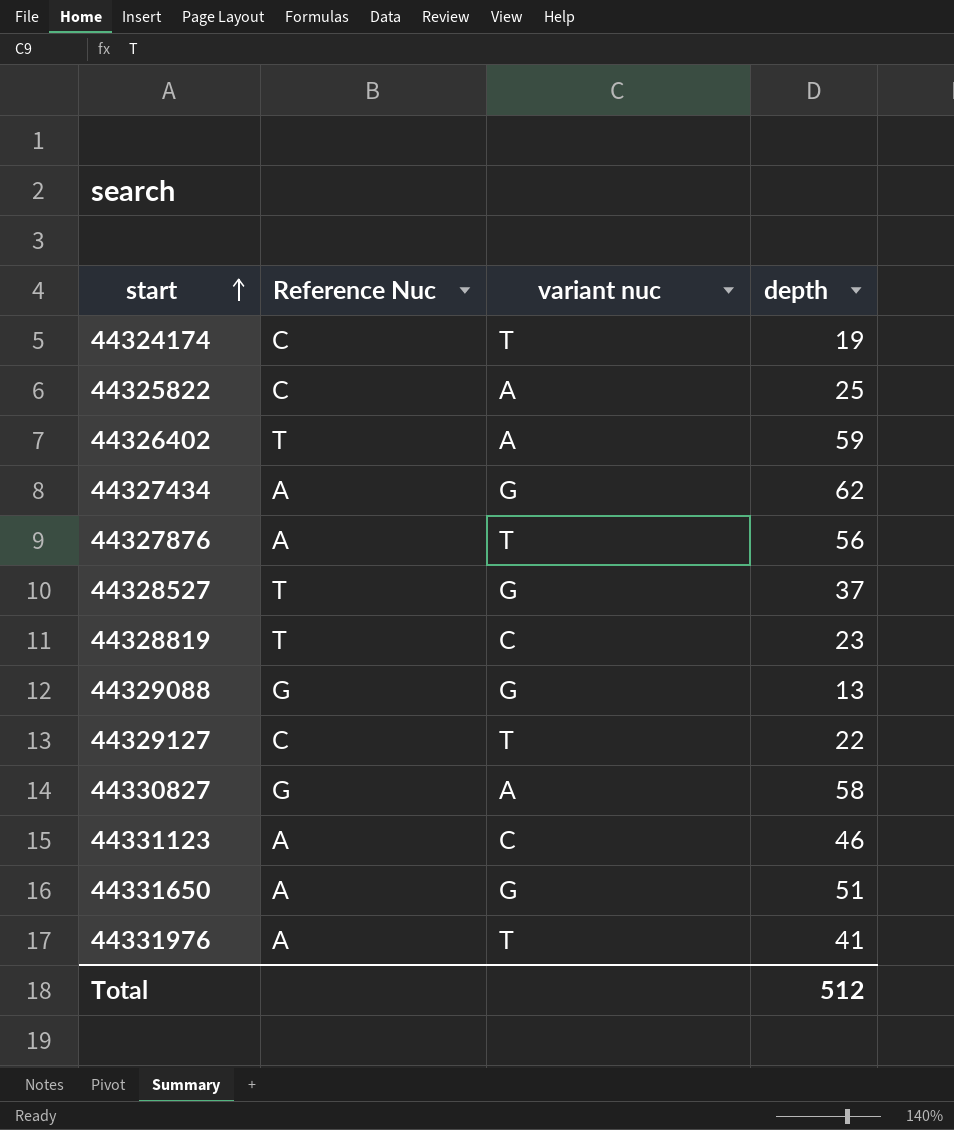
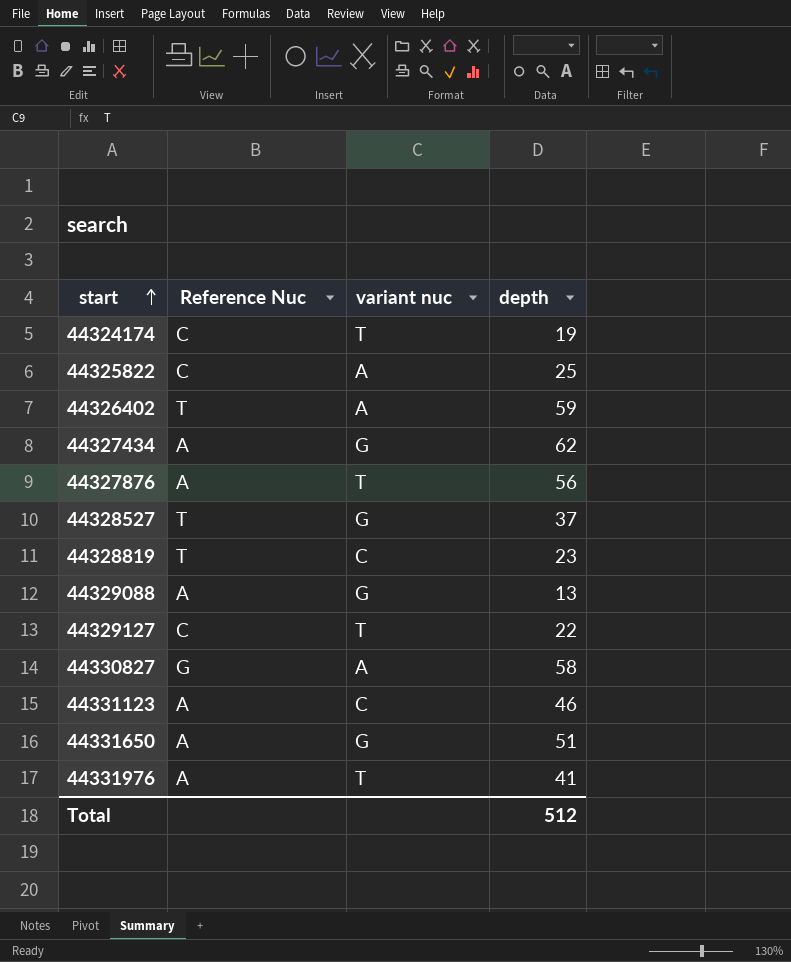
44329088 | Reference Nuc: G -> A

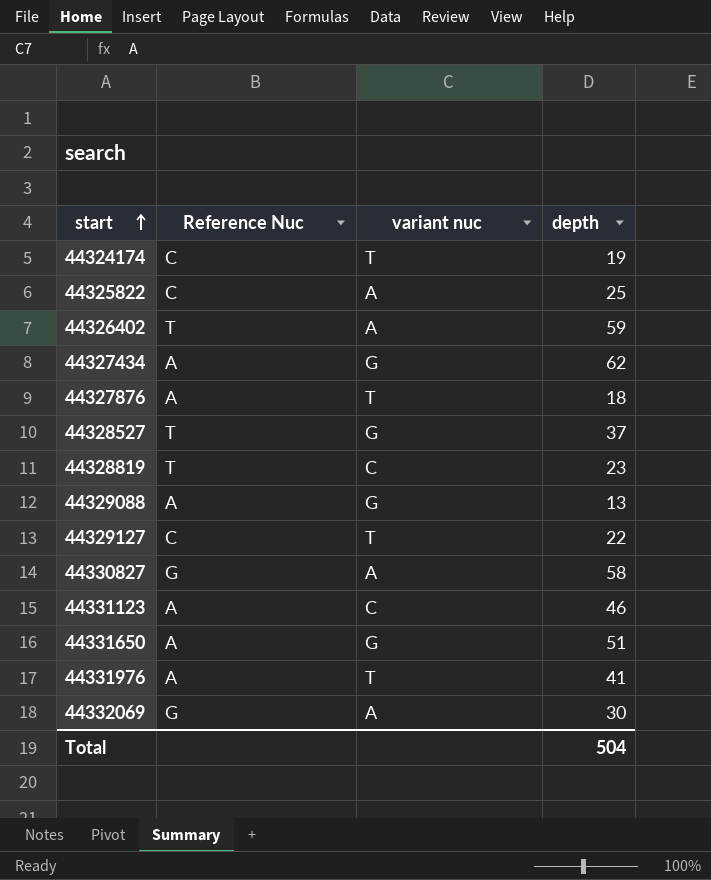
44327876 | depth: 56 -> 18
row 44332069: none -> G | A | 30
Total | depth: 512 -> 504

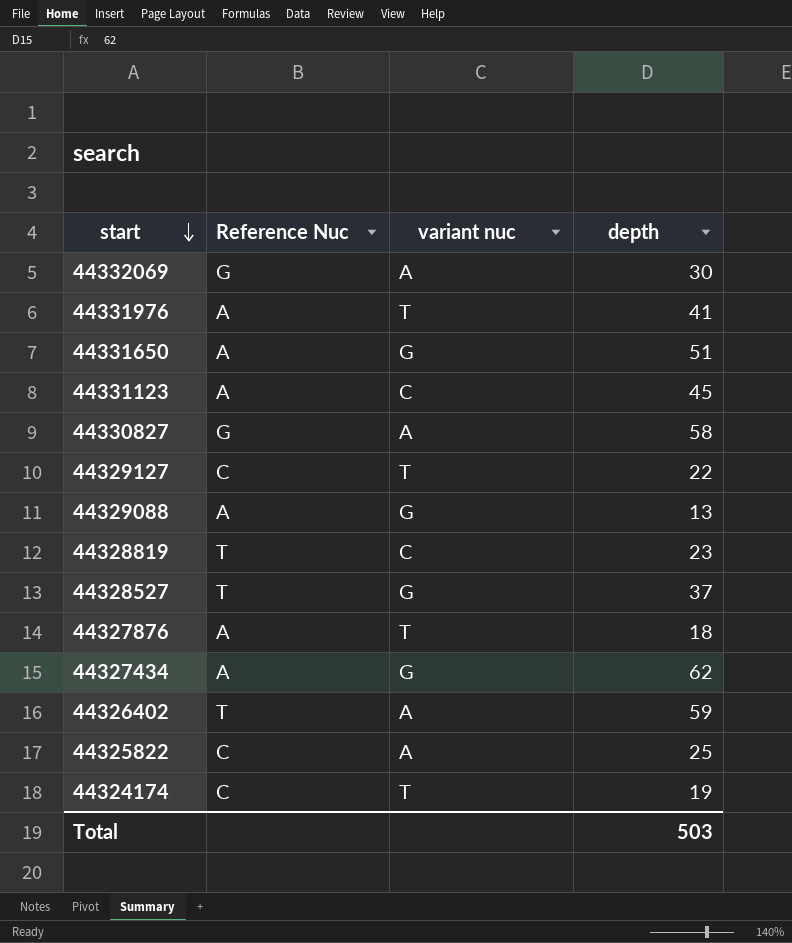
row order: start ascending -> start descending
44331123 | depth: 46 -> 45
Total | depth: 504 -> 503

